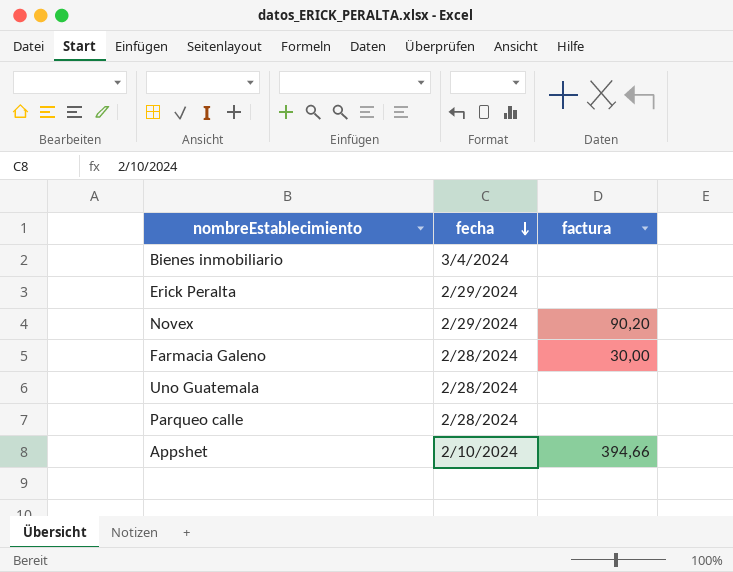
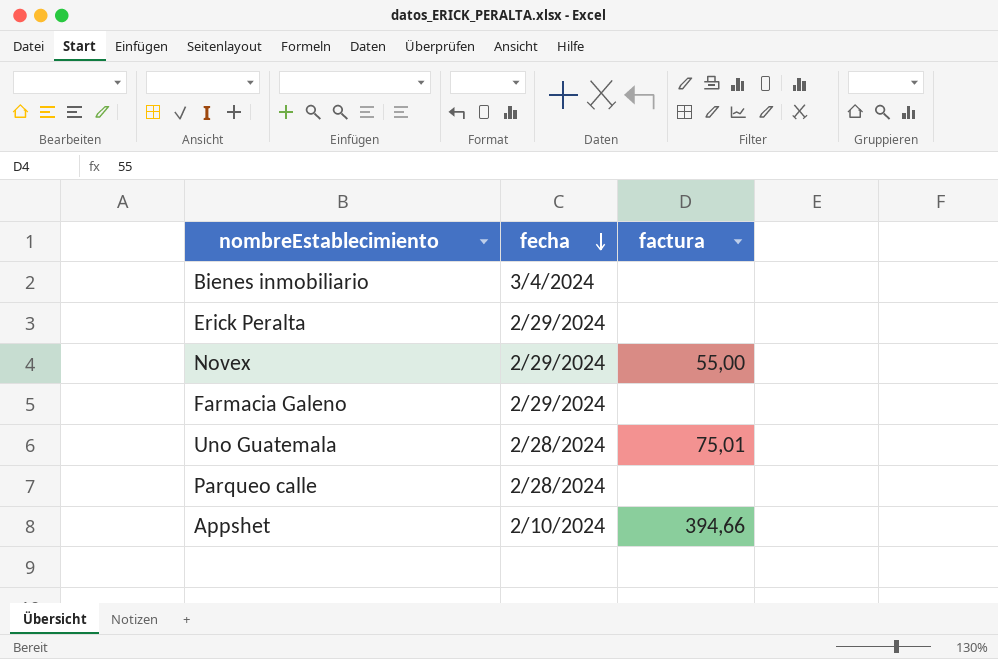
Novex | factura: 90,20 -> 55,00
Farmacia Galeno | fecha: 2/28/2024 -> 2/29/2024
Farmacia Galeno | factura: 30,00 -> none
Uno Guatemala | factura: none -> 75,01

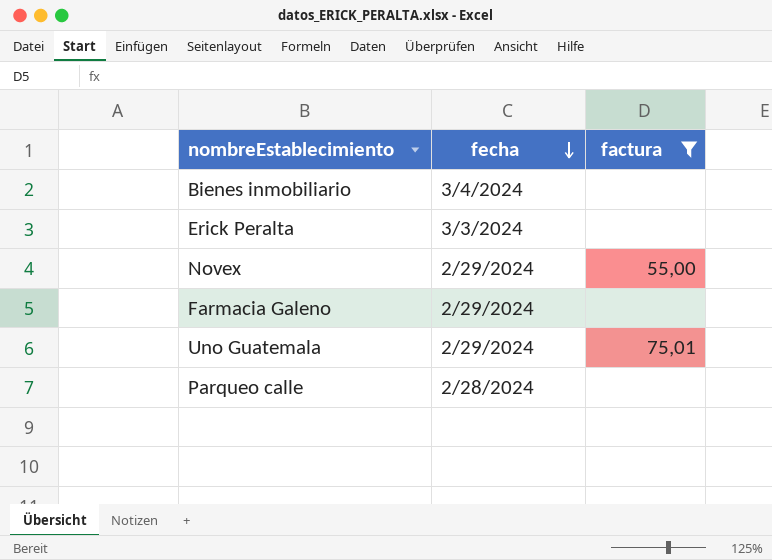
filter: none -> factura != 394,66
Erick Peralta | fecha: 2/29/2024 -> 3/3/2024
Uno Guatemala | fecha: 2/28/2024 -> 2/29/2024

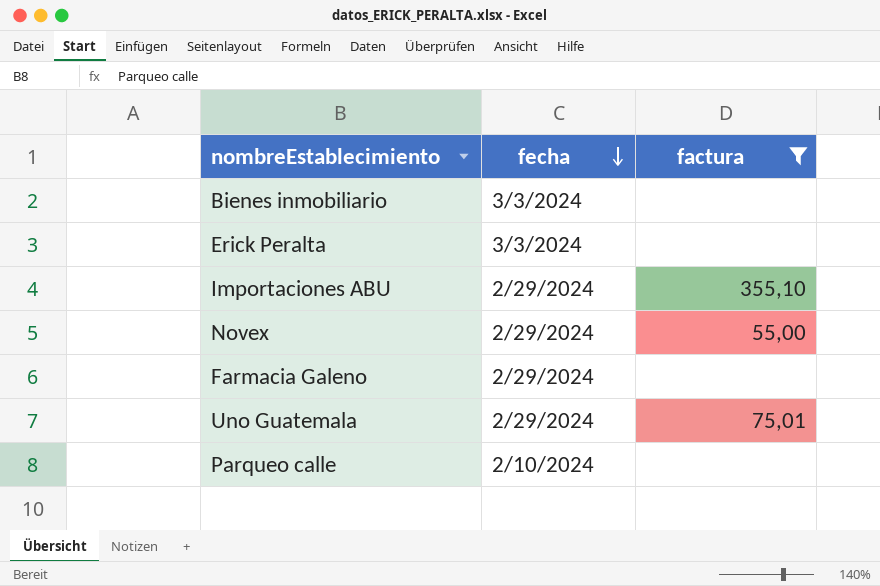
Bienes inmobiliario | fecha: 3/4/2024 -> 3/3/2024
row Importaciones ABU: none -> 2/29/2024 | 355,10
Parqueo calle | fecha: 2/28/2024 -> 2/10/2024

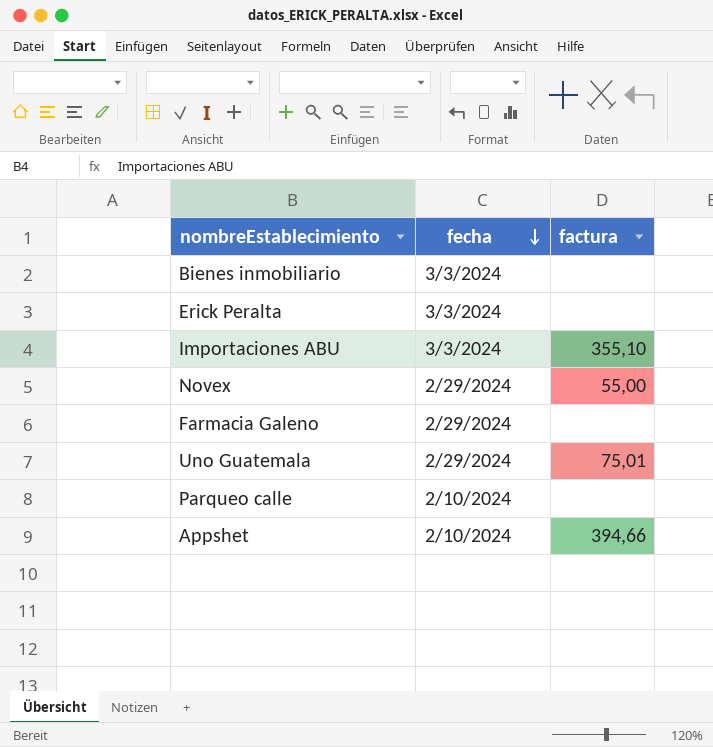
filter: factura != 394,66 -> none
Importaciones ABU | fecha: 2/29/2024 -> 3/3/2024

